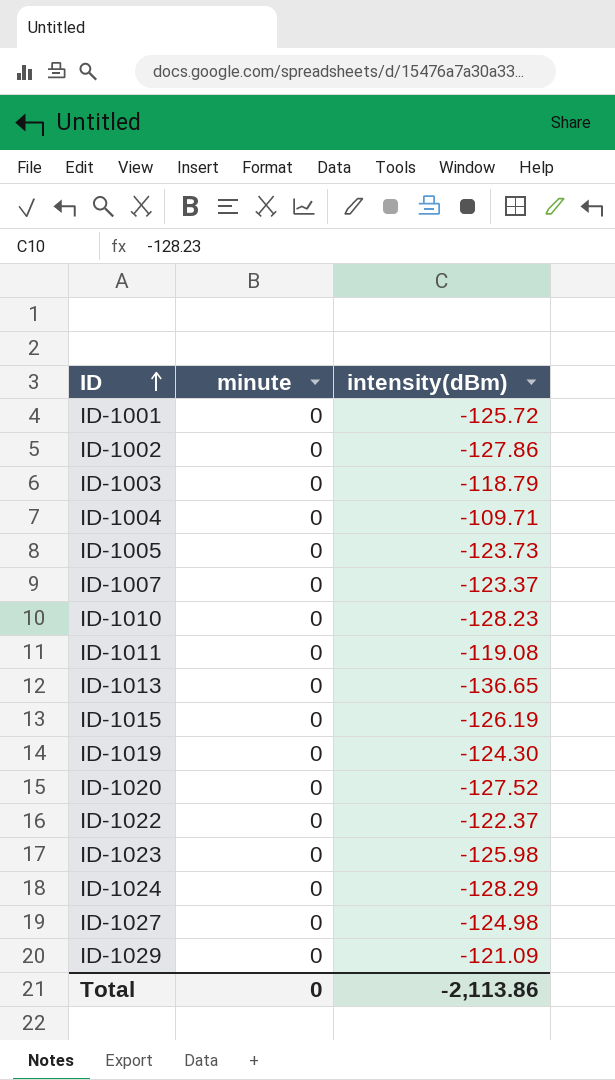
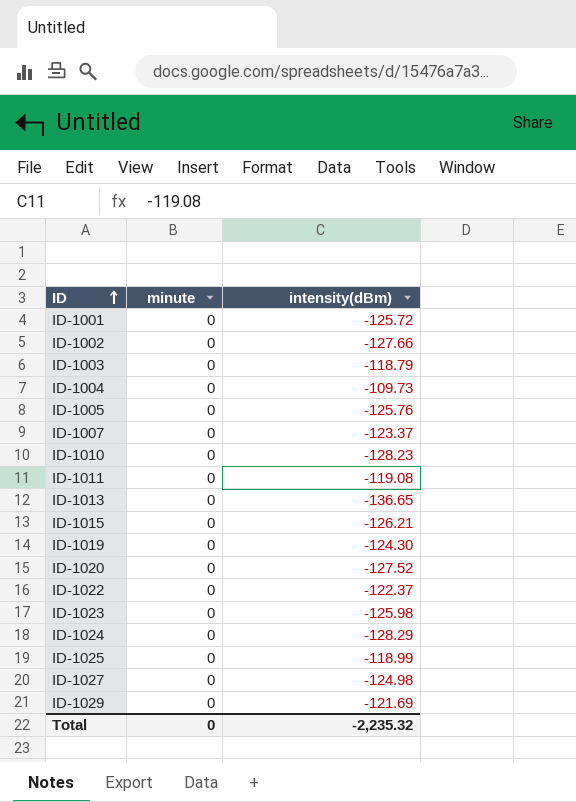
ID-1002 | intensity(dBm): -127.86 -> -127.66
ID-1004 | intensity(dBm): -109.71 -> -109.73
ID-1005 | intensity(dBm): -123.73 -> -125.76
ID-1015 | intensity(dBm): -126.19 -> -126.21
row ID-1025: none -> 0 | -118.99
ID-1029 | intensity(dBm): -121.09 -> -121.69
Total | intensity(dBm): -2,113.86 -> -2,235.32

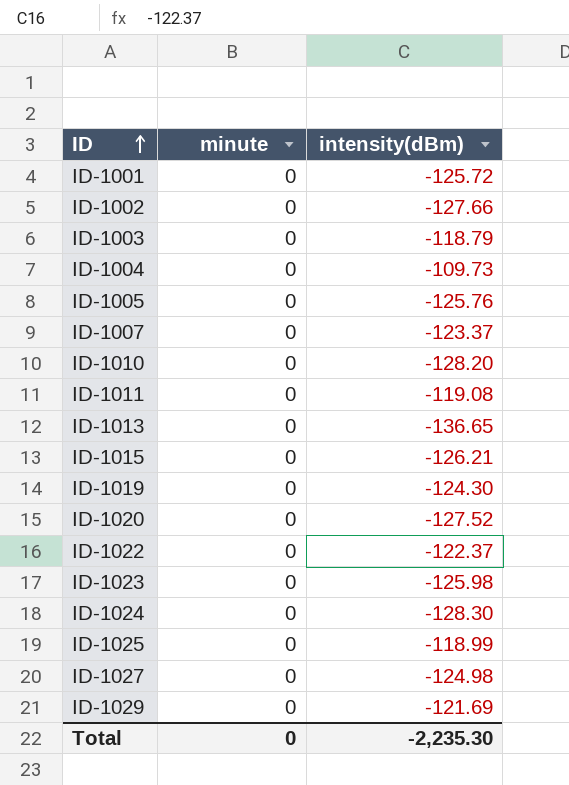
ID-1010 | intensity(dBm): -128.23 -> -128.20
ID-1024 | intensity(dBm): -128.29 -> -128.30
Total | intensity(dBm): -2,235.32 -> -2,235.30

